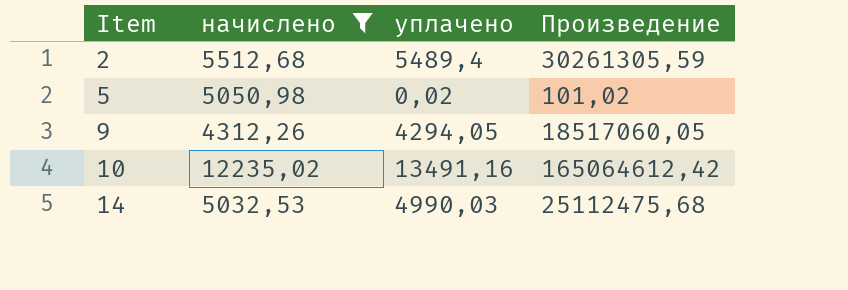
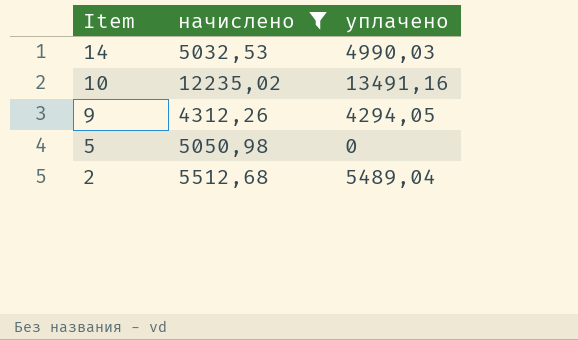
row order: Item ascending -> Item descending
column Произведение | formula: [начислено] * [уплачено] -> none
5 | уплачено: 0,02 -> 0
2 | уплачено: 5489,4 -> 5489,04

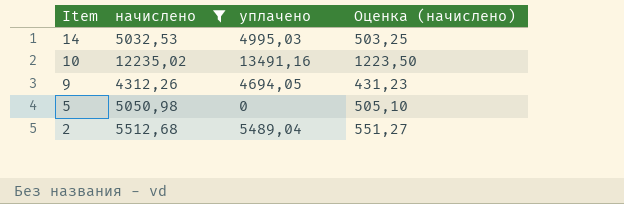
column Оценка (начислено) | formula: none -> [начислено] * 0,1
14 | уплачено: 4990,03 -> 4995,03
9 | уплачено: 4294,05 -> 4694,05

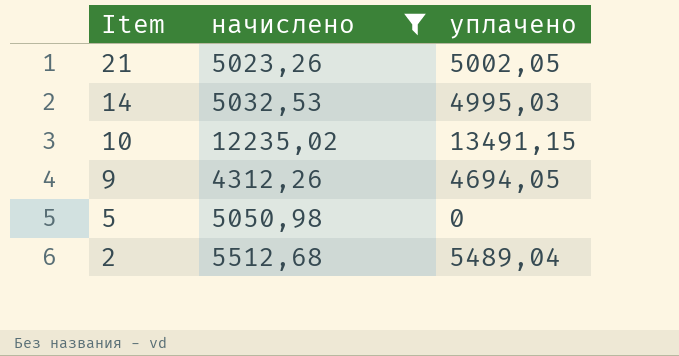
column Оценка (начислено) | formula: [начислено] * 0,1 -> none
row 21: none -> 5023,26 | 5002,05
10 | уплачено: 13491,16 -> 13491,15

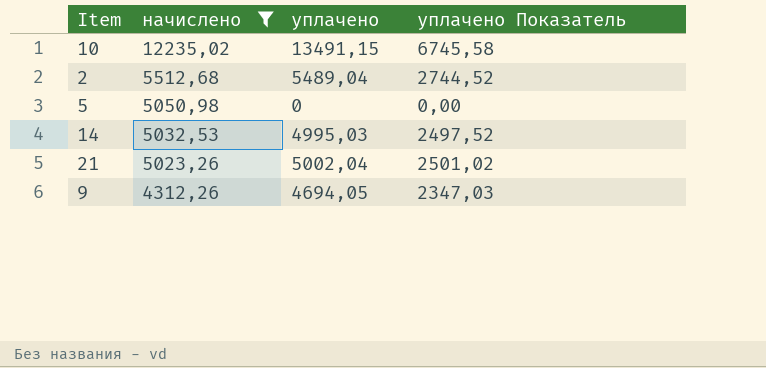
row order: Item descending -> начислено descending
column уплачено Показатель | formula: none -> [уплачено] * 0,5
21 | уплачено: 5002,05 -> 5002,04

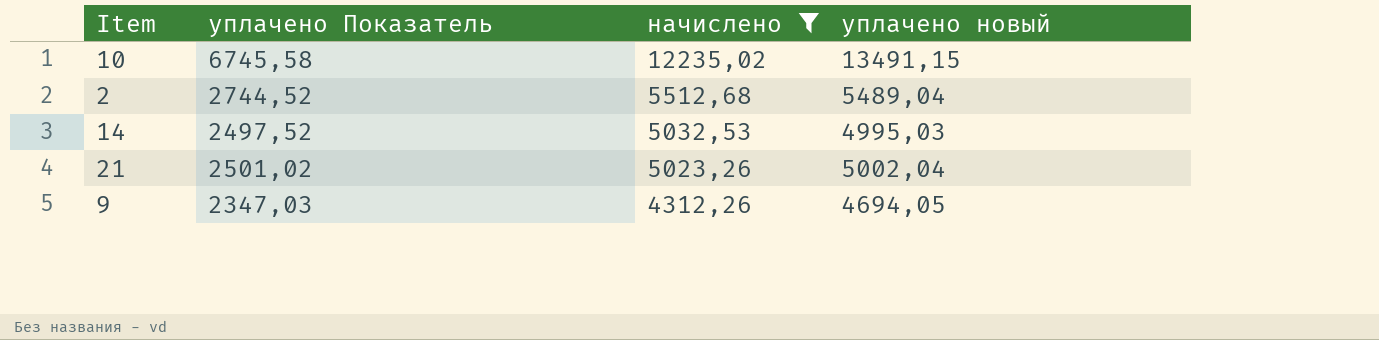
column уплачено Показатель | position: 4 -> 2
column name: уплачено -> уплачено новый
row 5: 5050,98 | 0 | 0,00 -> none

